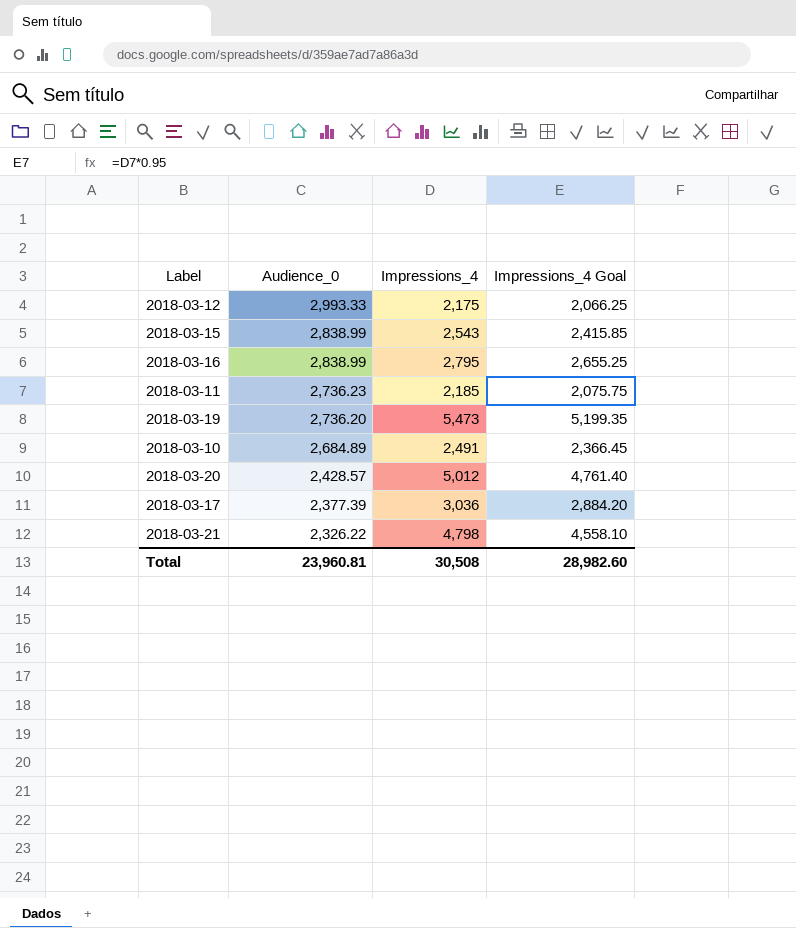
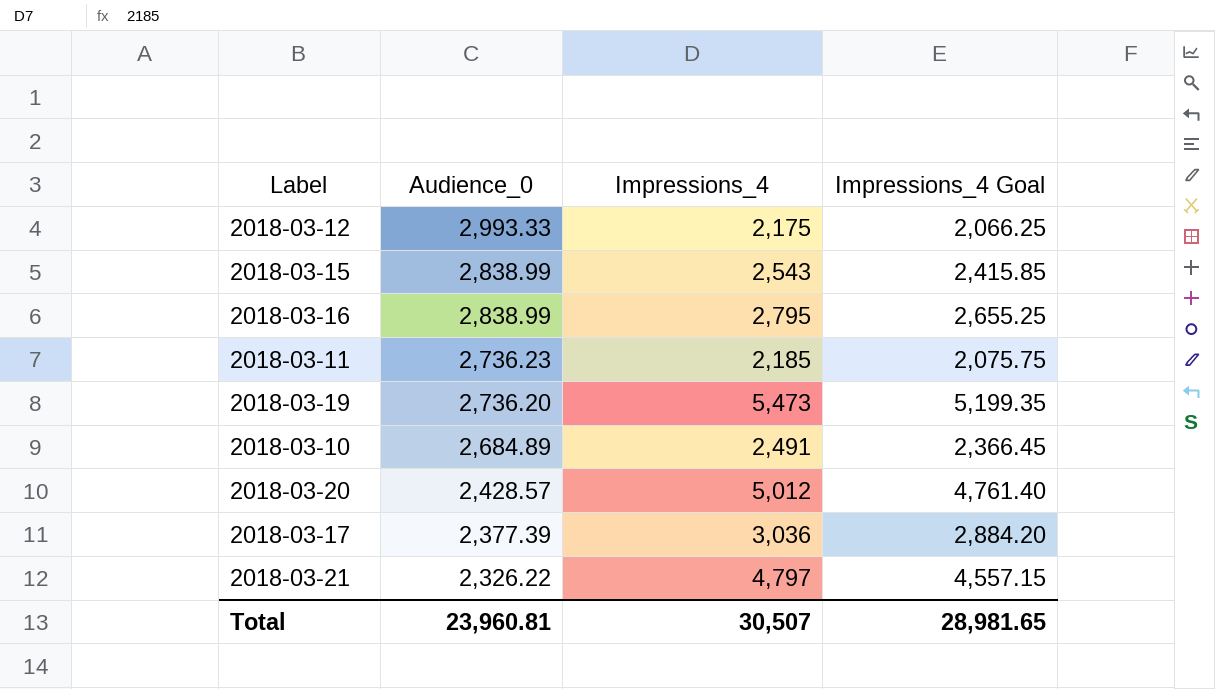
2018-03-21 | Impressions_4: 4,798 -> 4,797
2018-03-21 | Impressions_4 Goal: 4,558.10 -> 4,557.15
Total | Impressions_4: 30,508 -> 30,507
Total | Impressions_4 Goal: 28,982.60 -> 28,981.65

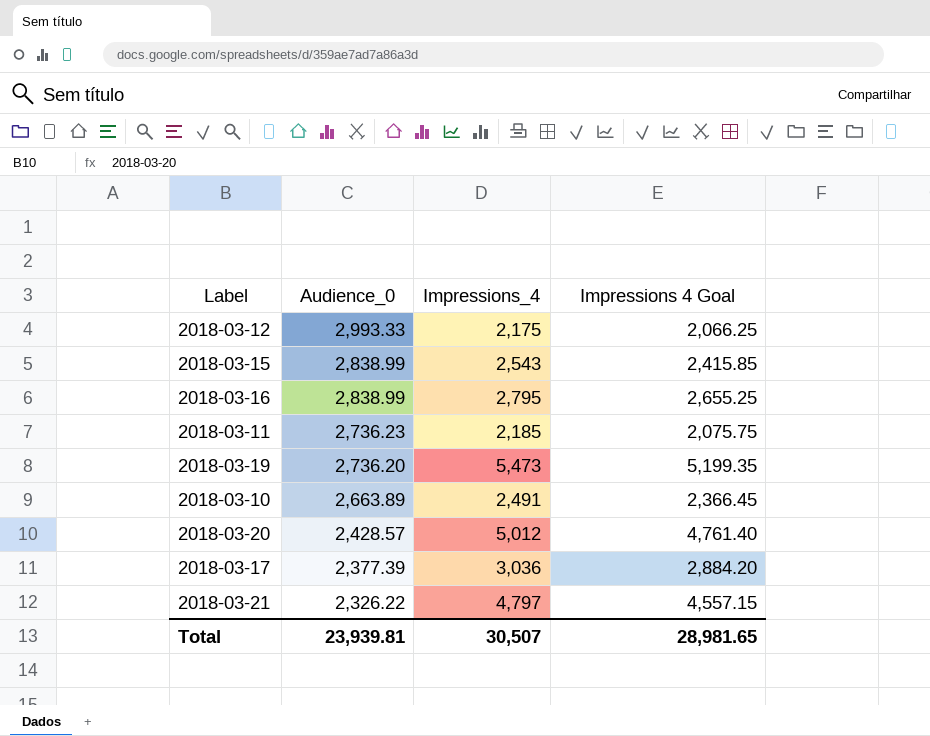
column name: Impressions_4 Goal -> Impressions 4 Goal
2018-03-10 | Audience_0: 2,684.89 -> 2,663.89
Total | Audience_0: 23,960.81 -> 23,939.81

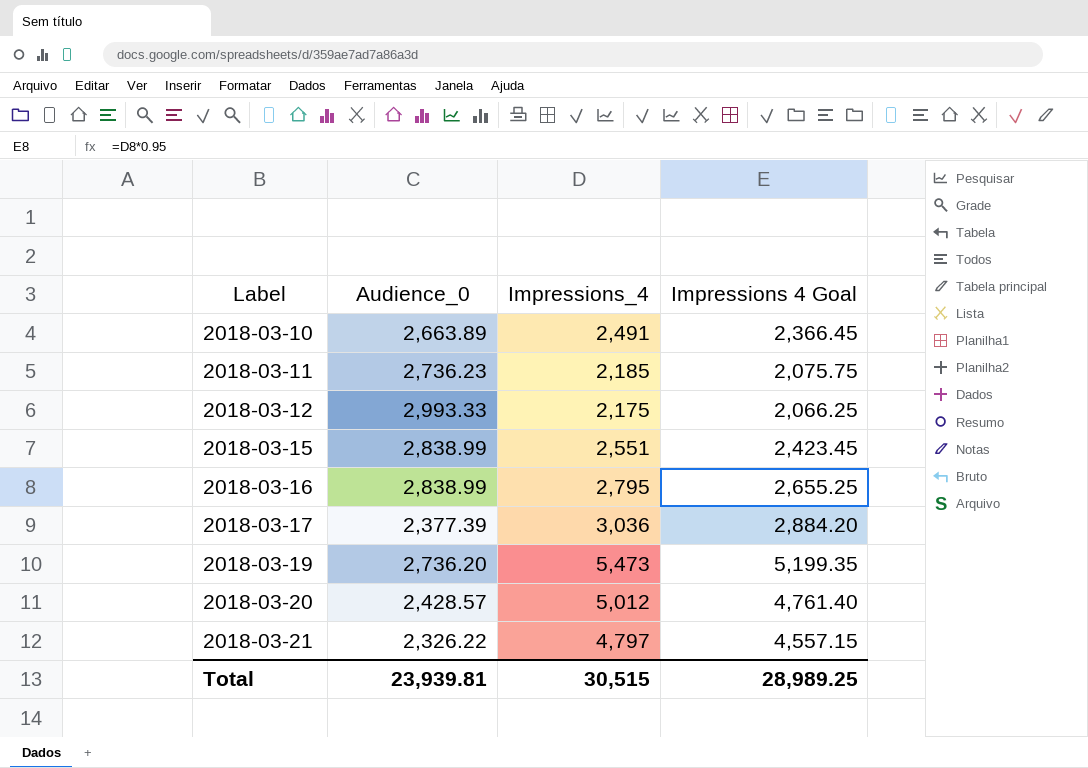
row order: Audience_0 descending -> Label ascending
2018-03-15 | Impressions_4: 2,543 -> 2,551
2018-03-15 | Impressions 4 Goal: 2,415.85 -> 2,423.45
Total | Impressions_4: 30,507 -> 30,515
Total | Impressions 4 Goal: 28,981.65 -> 28,989.25

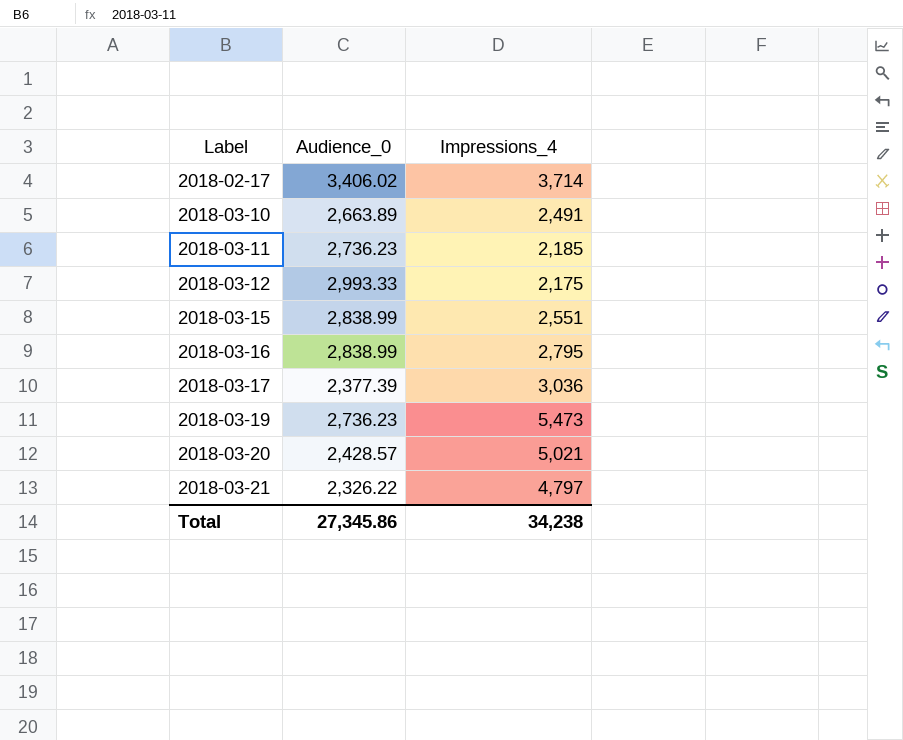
column Impressions 4 Goal | formula: [Impressions_4] * 0.95 -> none
row 2018-02-17: none -> 3,406.02 | 3,714
2018-03-19 | Audience_0: 2,736.20 -> 2,736.23
2018-03-20 | Impressions_4: 5,012 -> 5,021
Total | Audience_0: 23,939.81 -> 27,345.86
Total | Impressions_4: 30,515 -> 34,238

